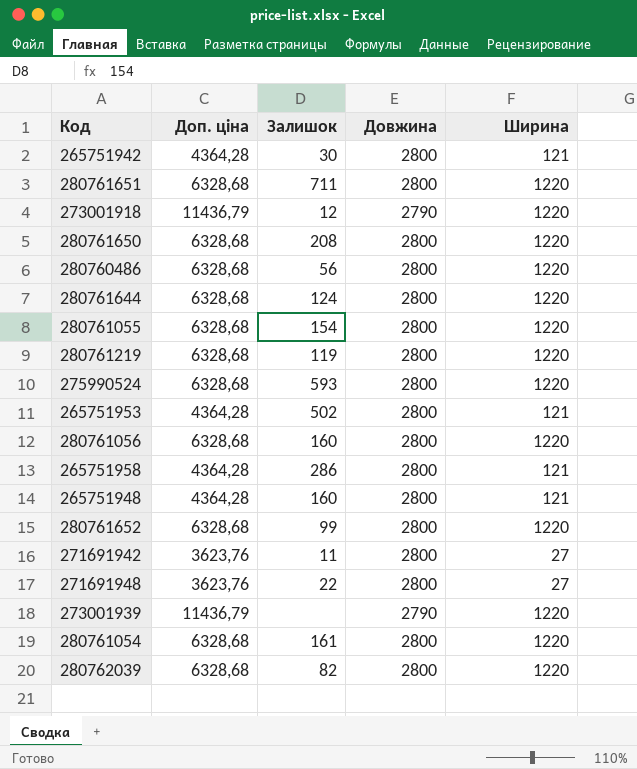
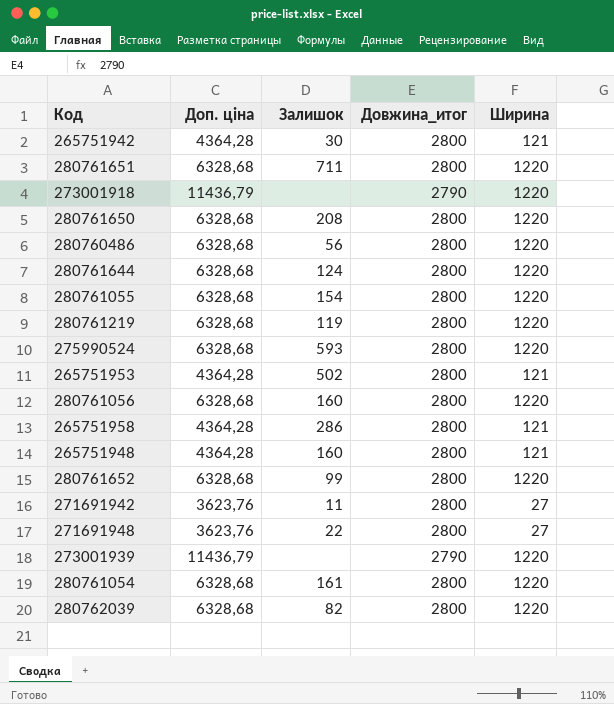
column name: Довжина -> Довжина_итог
273001918 | Залишок: 12 -> none

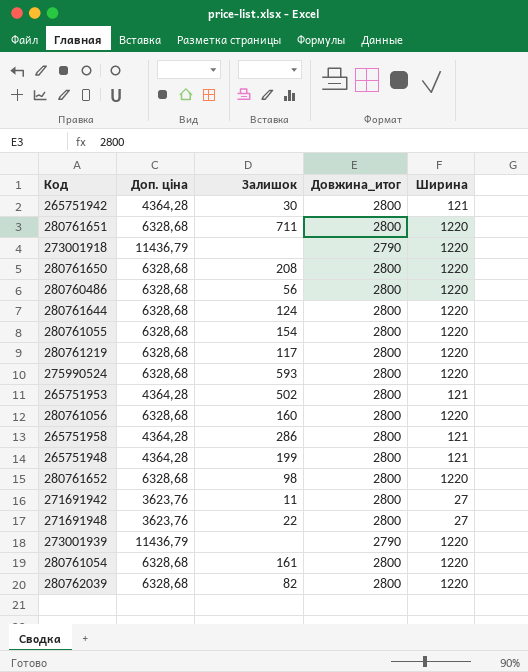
280761219 | Залишок: 119 -> 117
265751948 | Залишок: 160 -> 199
280761652 | Залишок: 99 -> 98

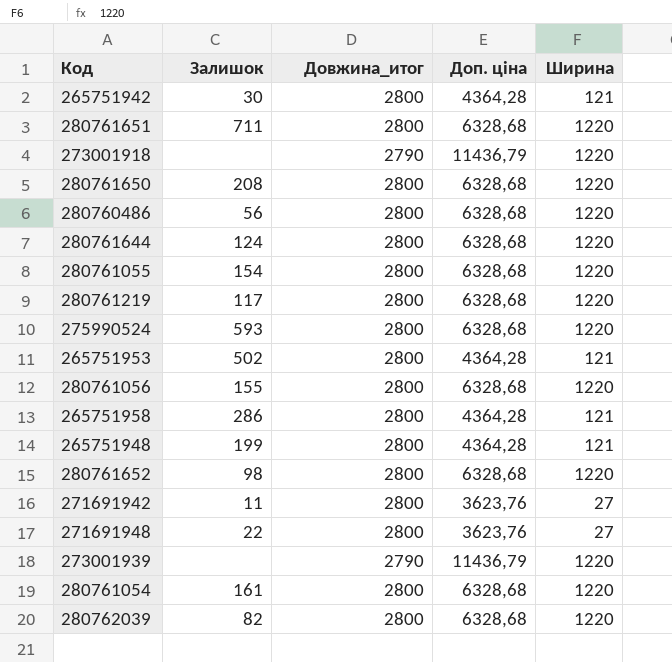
column Доп. ціна | position: 2 -> 4
280761056 | Залишок: 160 -> 155

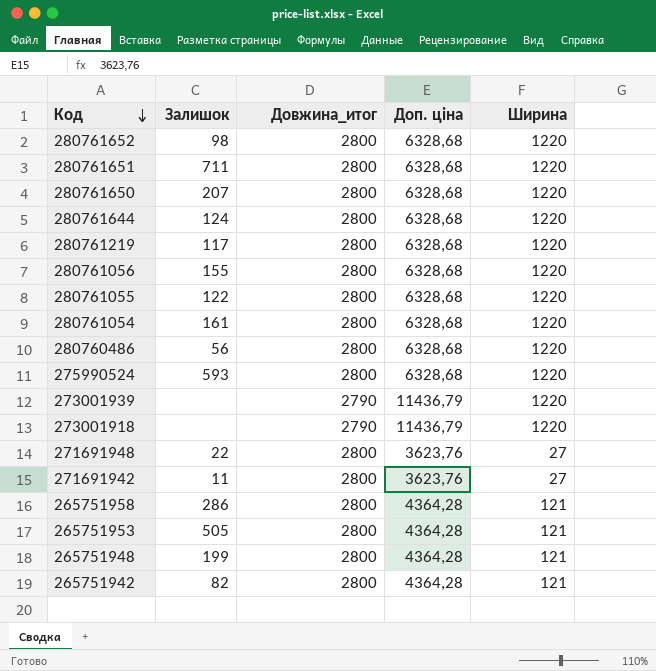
row order: none -> Код descending
row 280762039: 82 | 2800 | 6328,68 | 1220 -> none
280761650 | Залишок: 208 -> 207
280761055 | Залишок: 154 -> 122
265751953 | Залишок: 502 -> 505
265751942 | Залишок: 30 -> 82

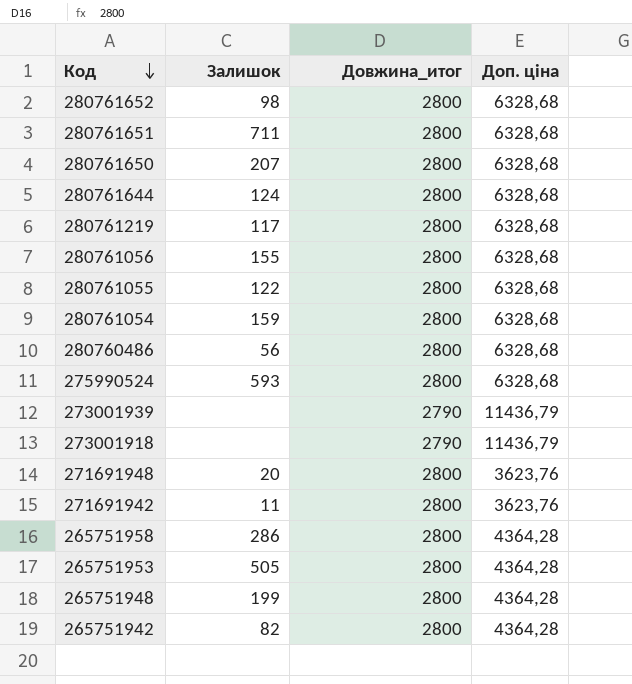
column Ширина | position: 5 -> none
280761054 | Залишок: 161 -> 159
271691948 | Залишок: 22 -> 20

